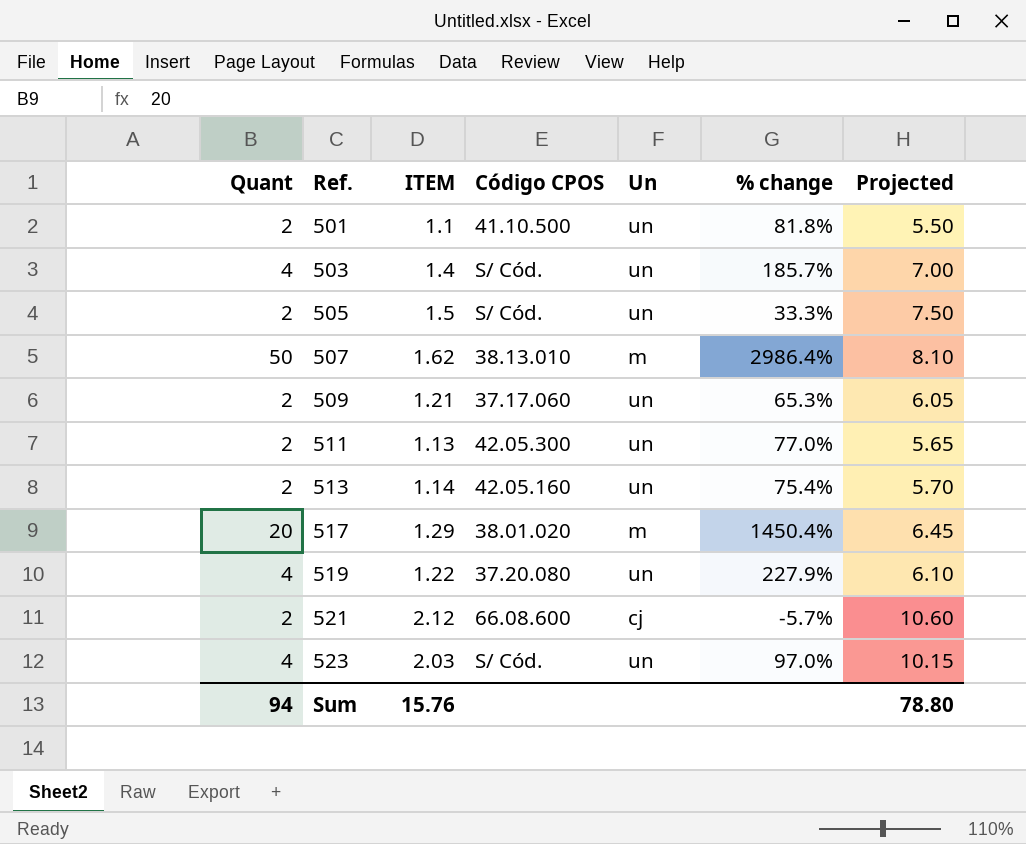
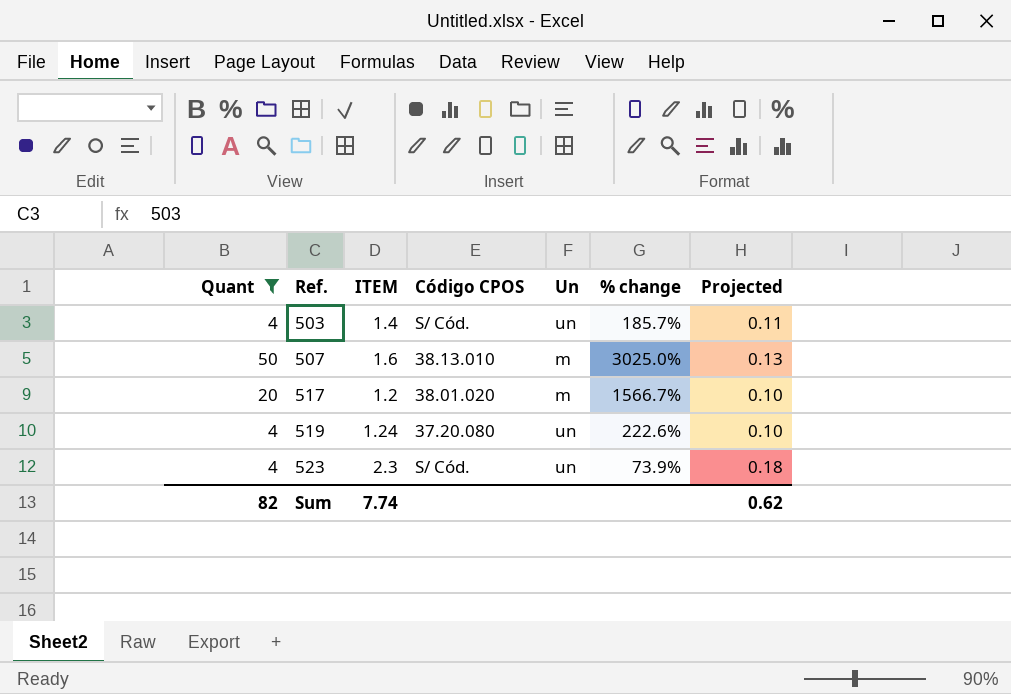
filter: none -> Quant != 2
column Projected | formula: [ITEM] * 5 -> [ITEM] * 0.08
507 | ITEM: 1.62 -> 1.6
507 | % change: 2986.4% -> 3025.0%
517 | ITEM: 1.29 -> 1.2
517 | % change: 1450.4% -> 1566.7%
519 | ITEM: 1.22 -> 1.24
519 | % change: 227.9% -> 222.6%
523 | ITEM: 2.03 -> 2.3
523 | % change: 97.0% -> 73.9%
Sum | Quant: 94 -> 82
Sum | ITEM: 15.76 -> 7.74
Sum | Projected: 78.80 -> 0.62

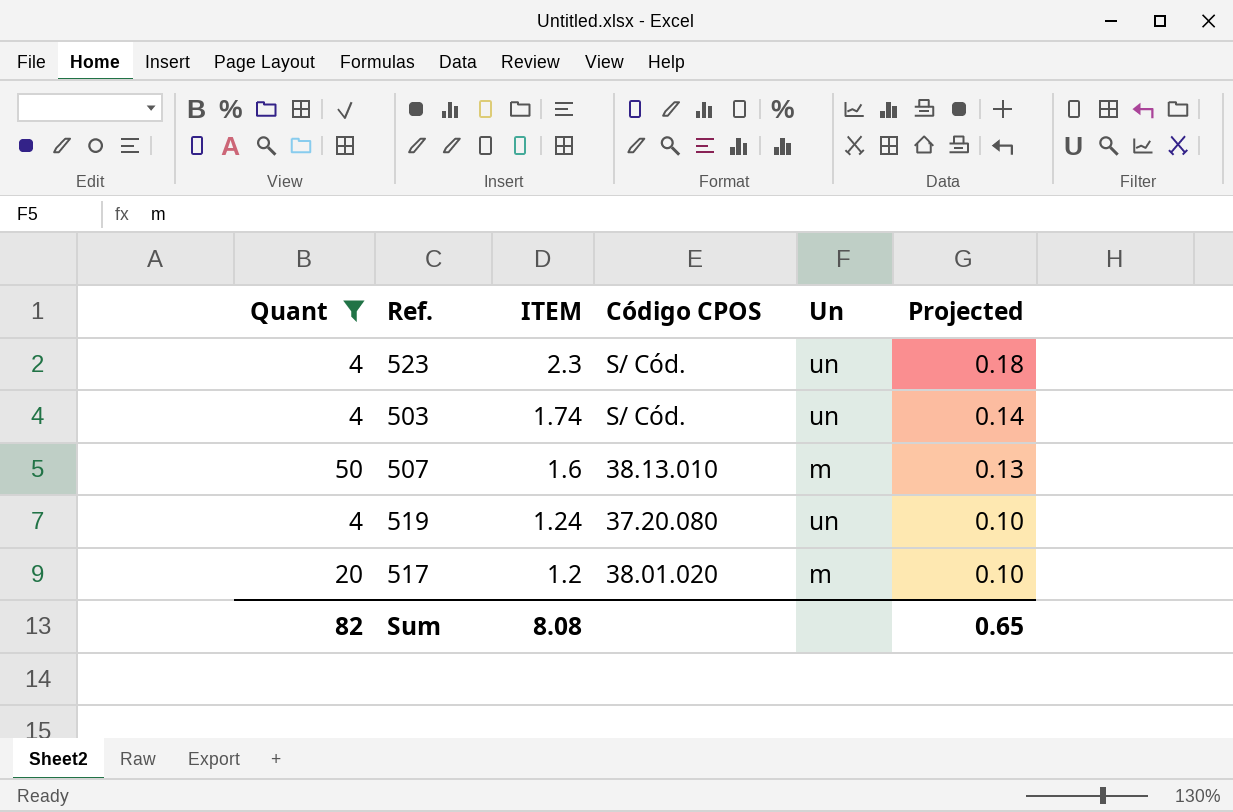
row order: Ref. ascending -> ITEM descending
column % change | formula: ([Quant] - [ITEM]) / [ITEM] -> none
503 | ITEM: 1.4 -> 1.74
503 | Projected: 0.11 -> 0.14
Sum | ITEM: 7.74 -> 8.08
Sum | Projected: 0.62 -> 0.65

